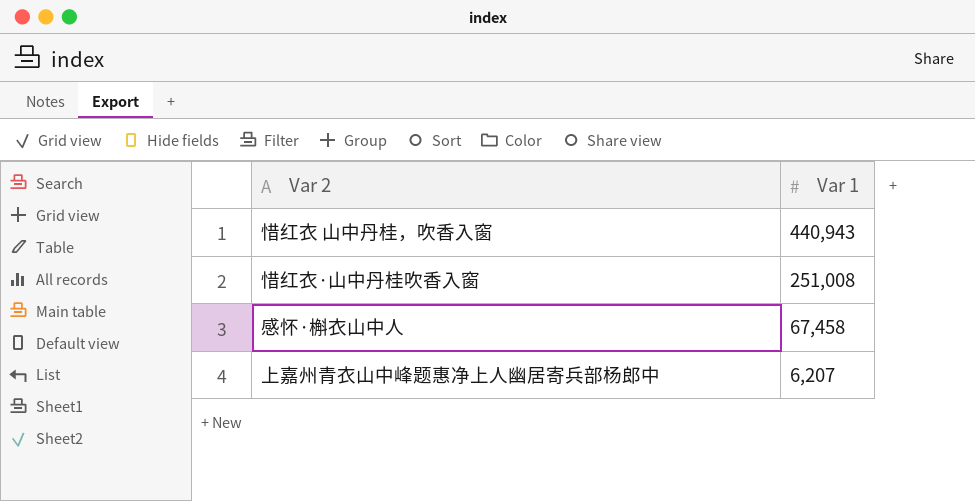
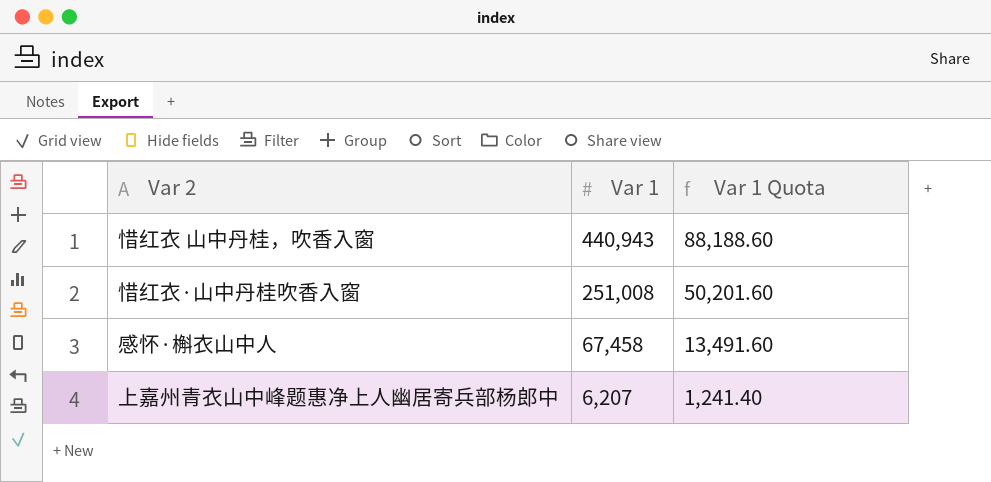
column Var 1 Quota | formula: none -> [Var 1] * 0.2

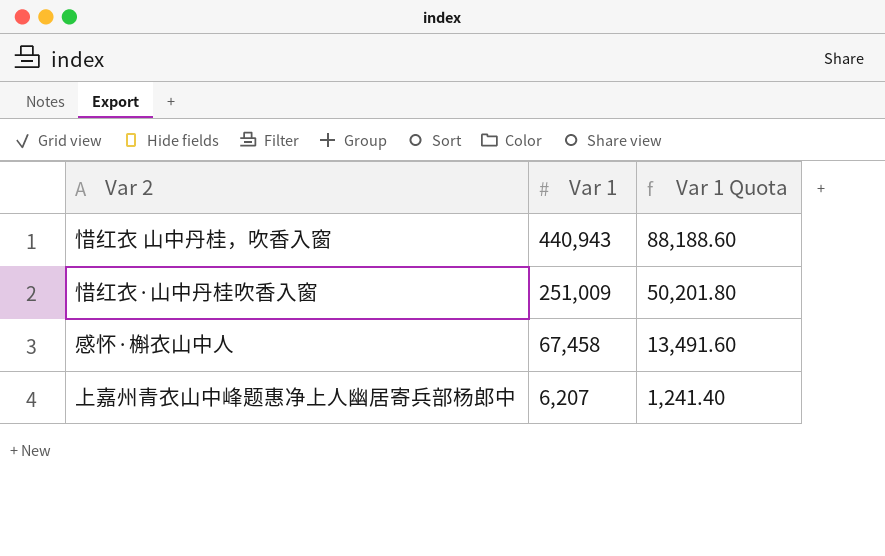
惜红衣·山中丹桂吹香入窗 | Var 1: 251,008 -> 251,009
惜红衣·山中丹桂吹香入窗 | Var 1 Quota: 50,201.60 -> 50,201.80

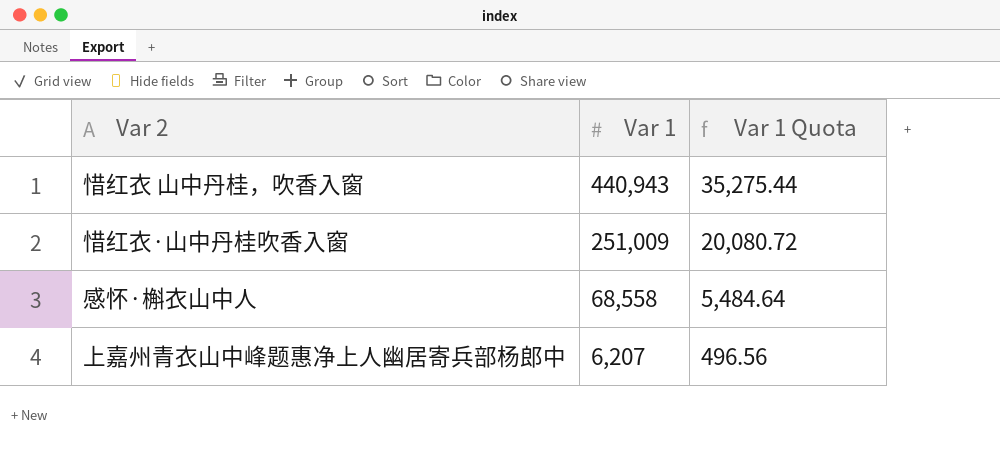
column Var 1 Quota | formula: [Var 1] * 0.2 -> [Var 1] * 0.08
感怀·槲衣山中人 | Var 1: 67,458 -> 68,558

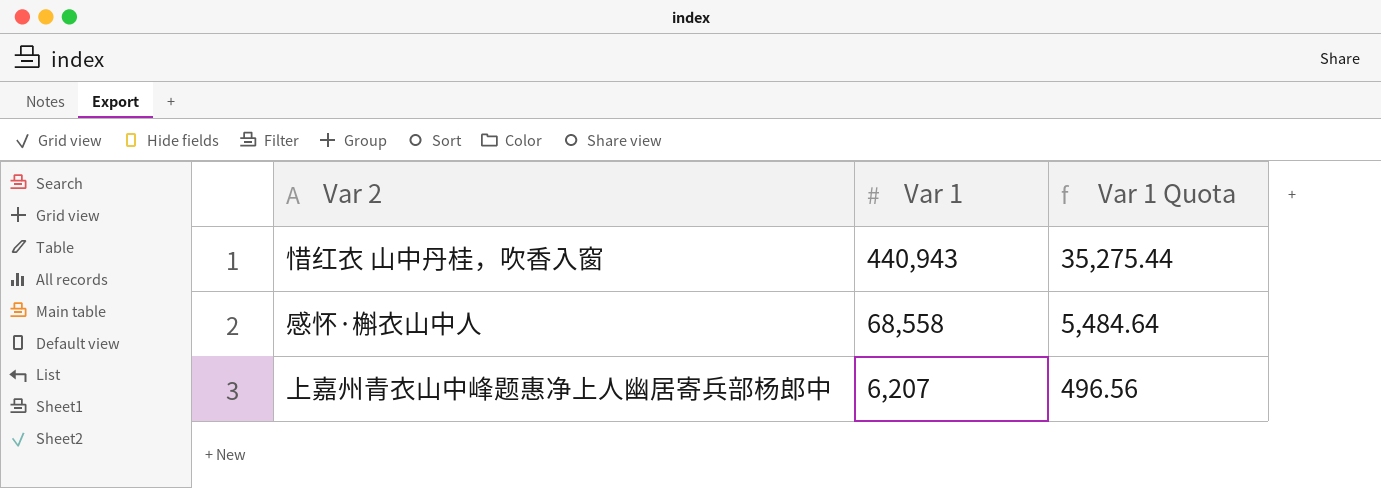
row 惜红衣·山中丹桂吹香入窗: 251,009 | 20,080.72 -> none

